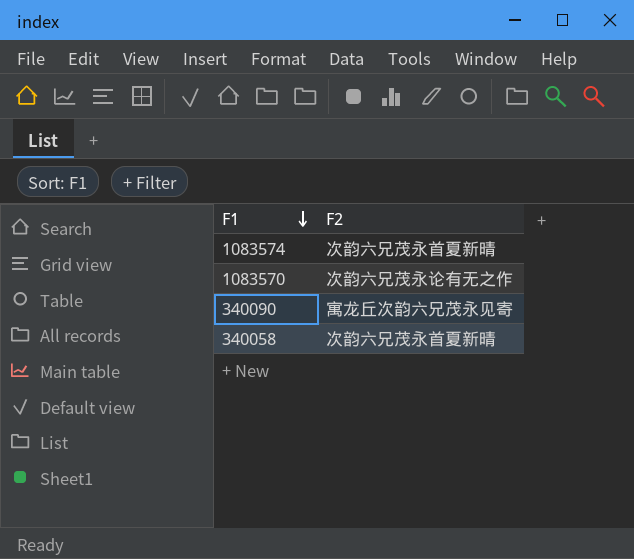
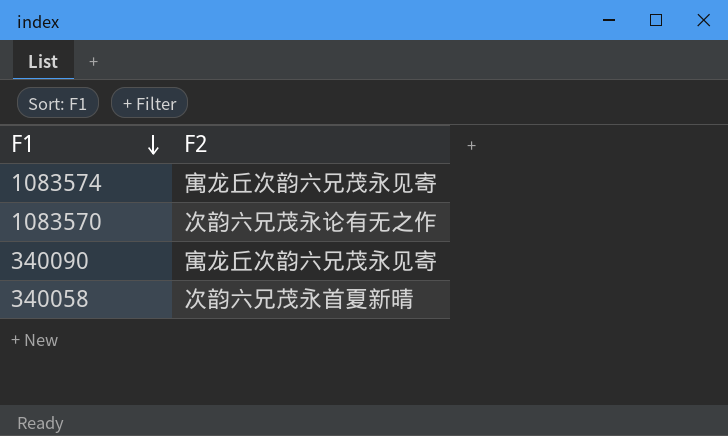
1083574 | F2: 次韵六兄茂永首夏新晴 -> 寓龙丘次韵六兄茂永见寄

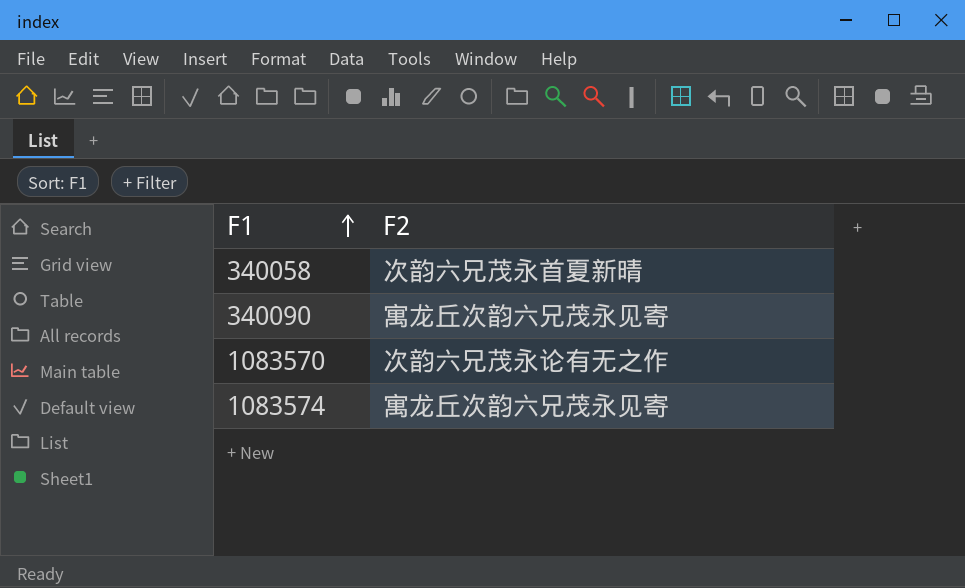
row order: F1 descending -> F1 ascending

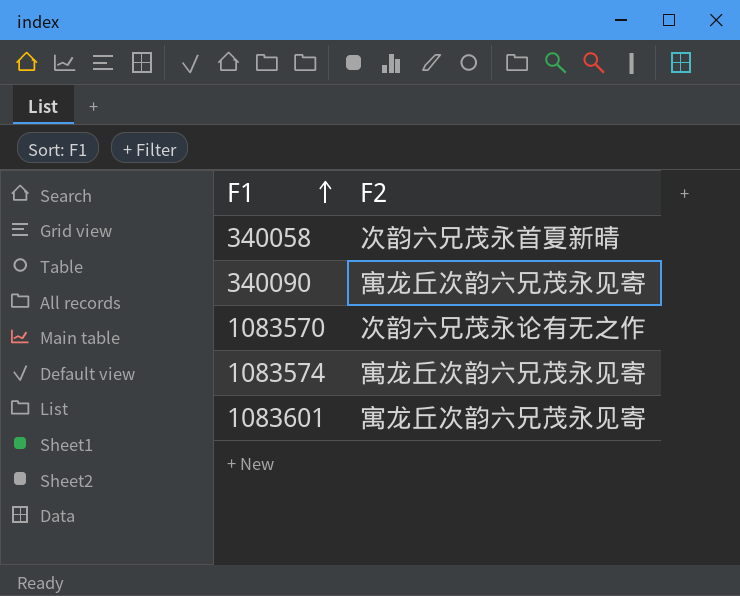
row 1083601: none -> 寓龙丘次韵六兄茂永见寄

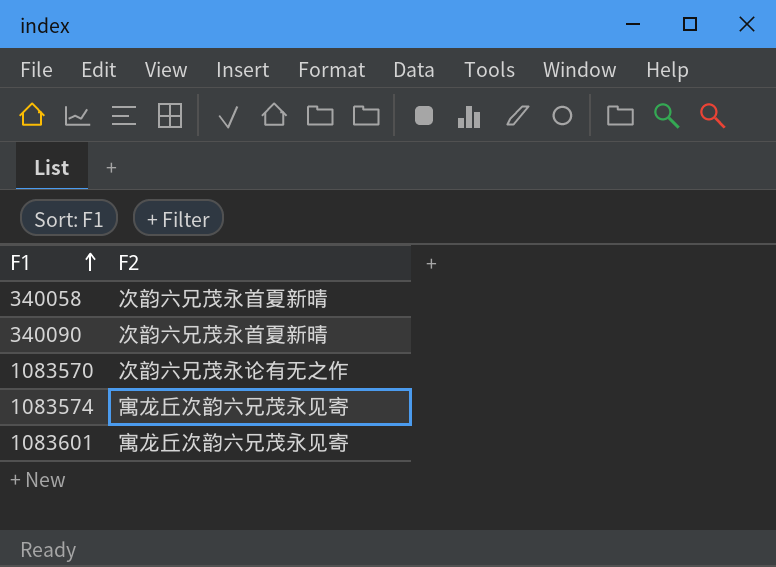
340090 | F2: 寓龙丘次韵六兄茂永见寄 -> 次韵六兄茂永首夏新晴

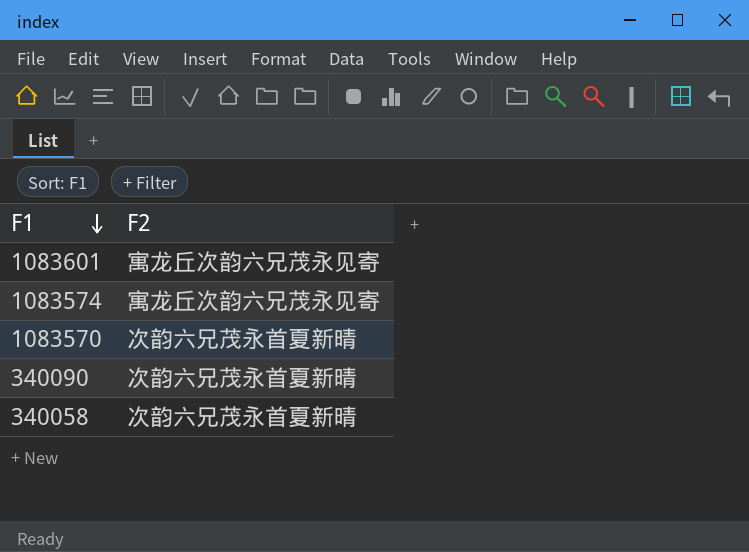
row order: F1 ascending -> F1 descending
1083570 | F2: 次韵六兄茂永论有无之作 -> 次韵六兄茂永首夏新晴

